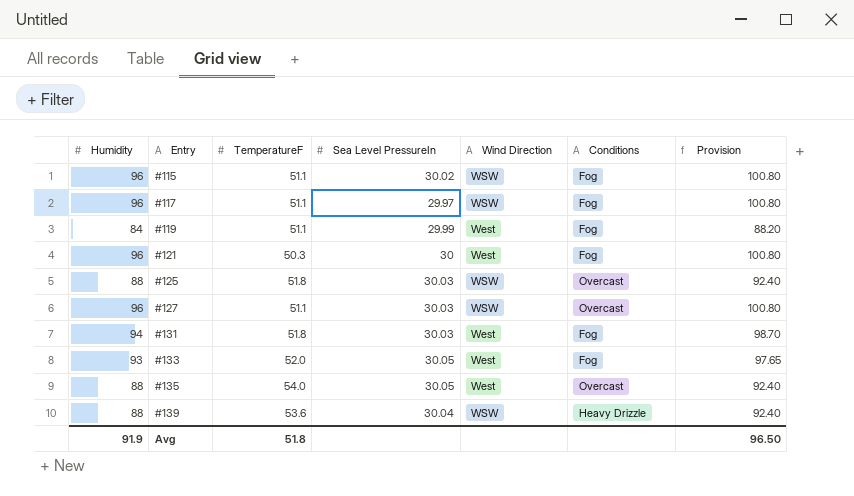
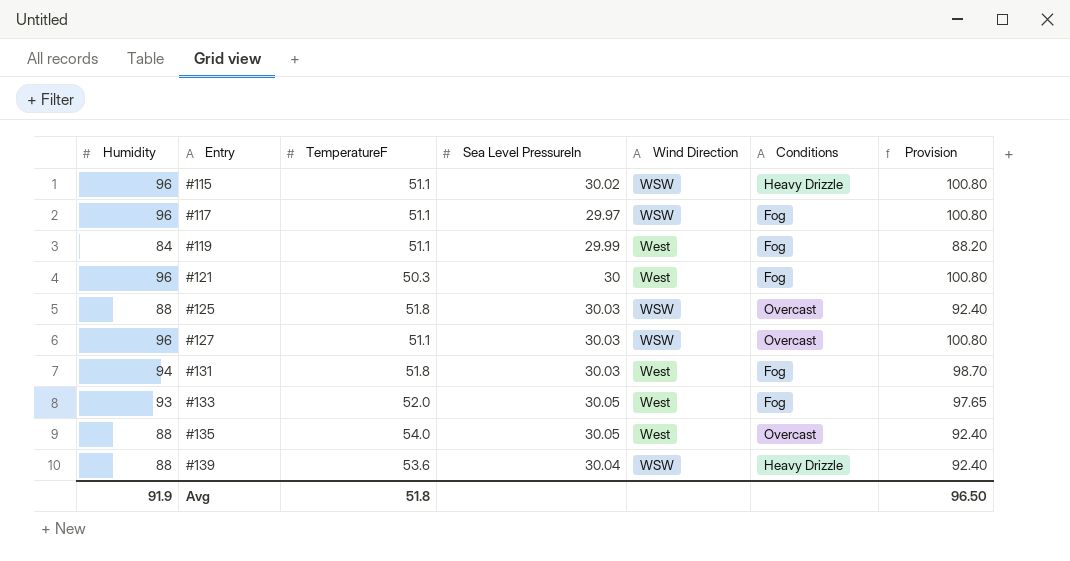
#115 | Conditions: Fog -> Heavy Drizzle

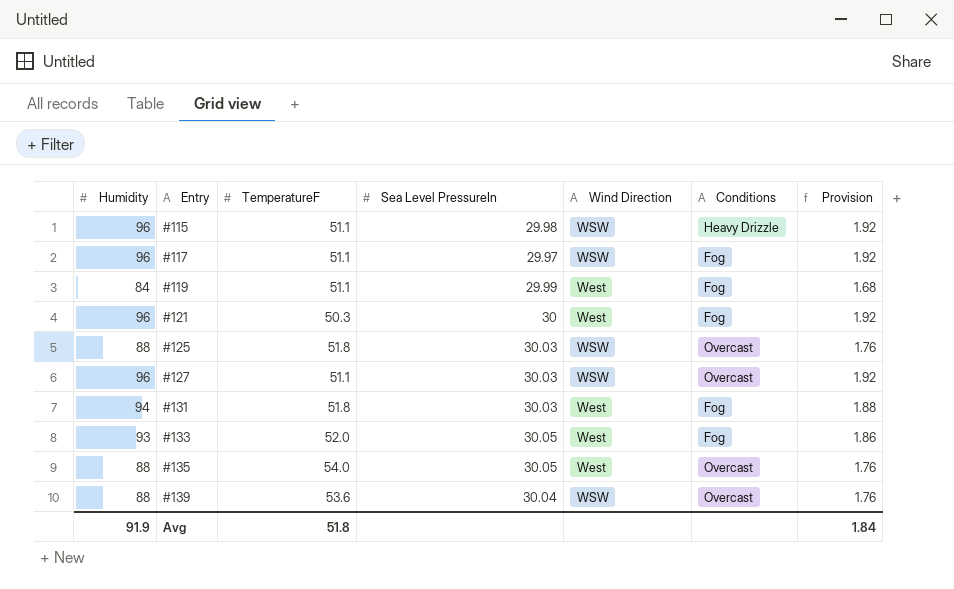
column Provision | formula: [Humidity] * 1.05 -> [Humidity] * 0.02
#115 | Sea Level PressureIn: 30.02 -> 29.98
#139 | Conditions: Heavy Drizzle -> Overcast
Avg | Provision: 96.50 -> 1.84

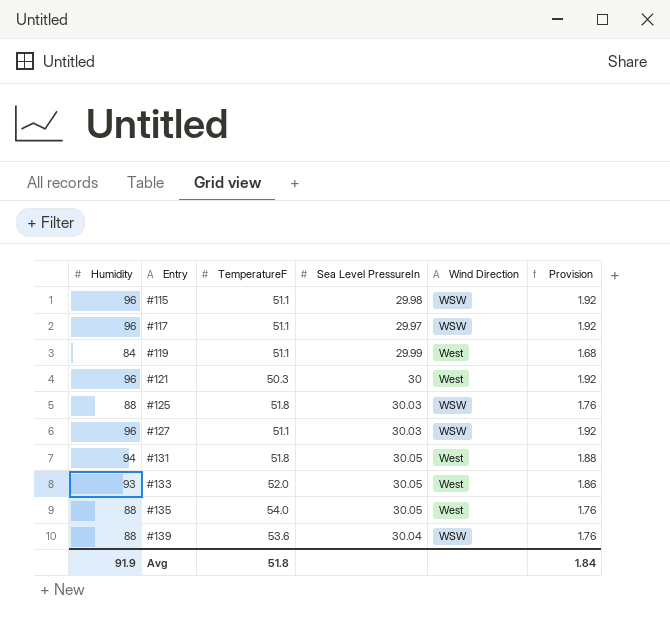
column Conditions | position: 6 -> none
#131 | Sea Level PressureIn: 30.03 -> 30.05

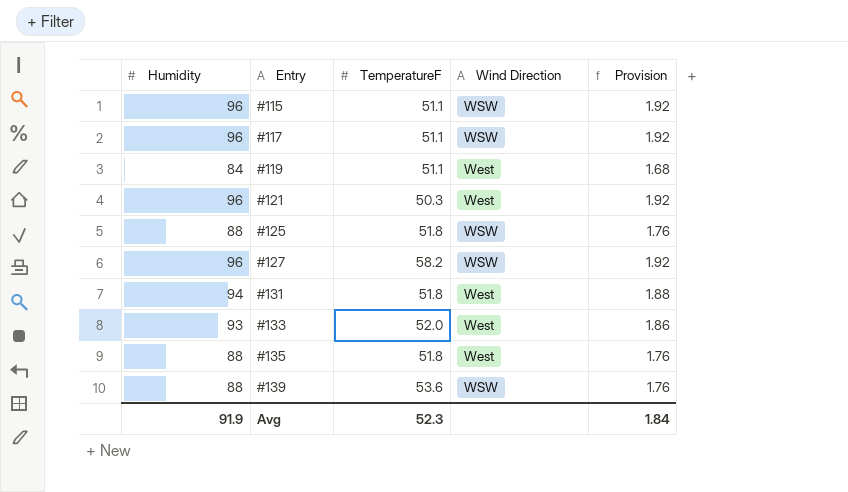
column Sea Level PressureIn | position: 4 -> none
#127 | TemperatureF: 51.1 -> 58.2
#135 | TemperatureF: 54.0 -> 51.8
Avg | TemperatureF: 51.8 -> 52.3

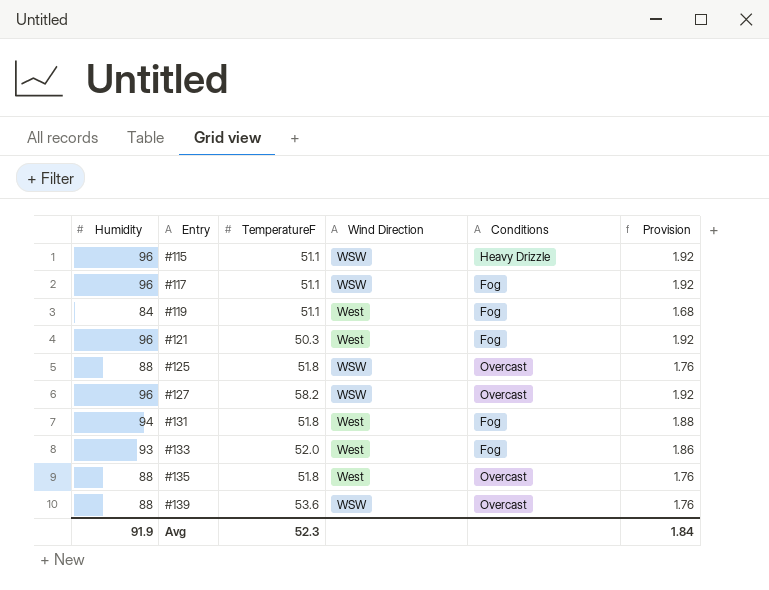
column Conditions | position: none -> 5

